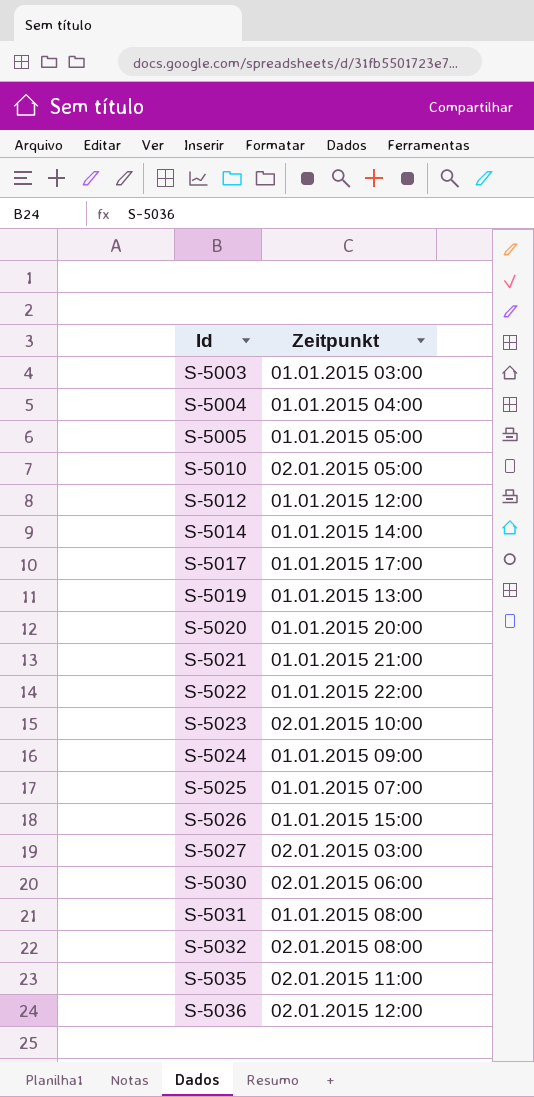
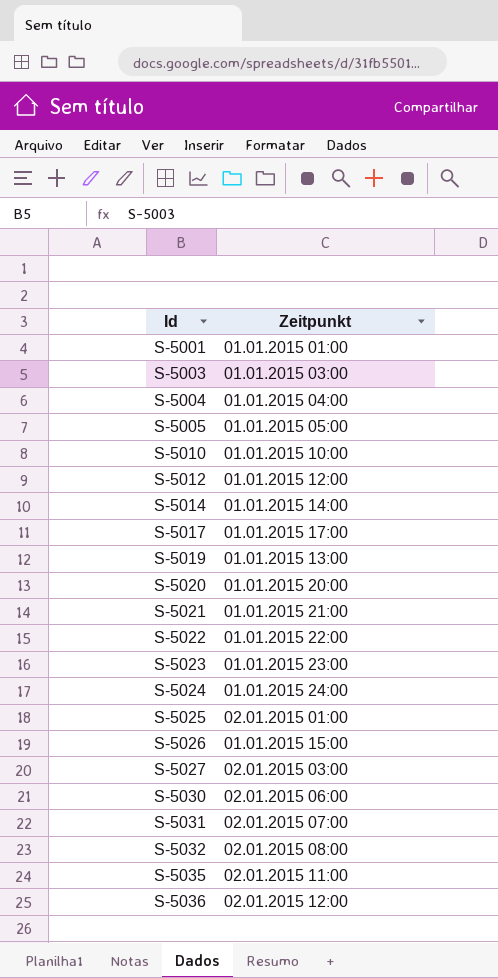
row S-5001: none -> 01.01.2015 01:00
S-5010 | Zeitpunkt: 02.01.2015 05:00 -> 01.01.2015 10:00
S-5023 | Zeitpunkt: 02.01.2015 10:00 -> 01.01.2015 23:00
S-5024 | Zeitpunkt: 01.01.2015 09:00 -> 01.01.2015 24:00
S-5025 | Zeitpunkt: 01.01.2015 07:00 -> 02.01.2015 01:00
S-5031 | Zeitpunkt: 01.01.2015 08:00 -> 02.01.2015 07:00

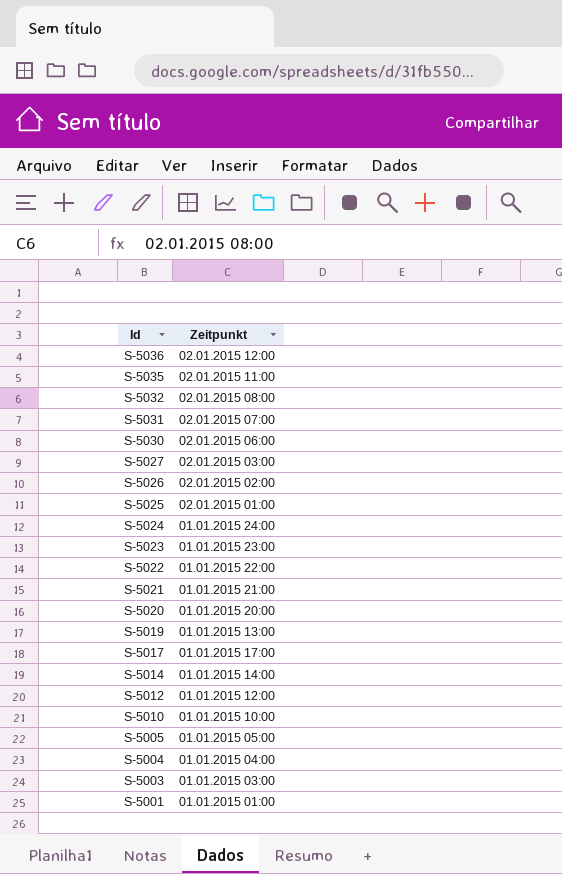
row order: Id ascending -> Id descending
S-5026 | Zeitpunkt: 01.01.2015 15:00 -> 02.01.2015 02:00

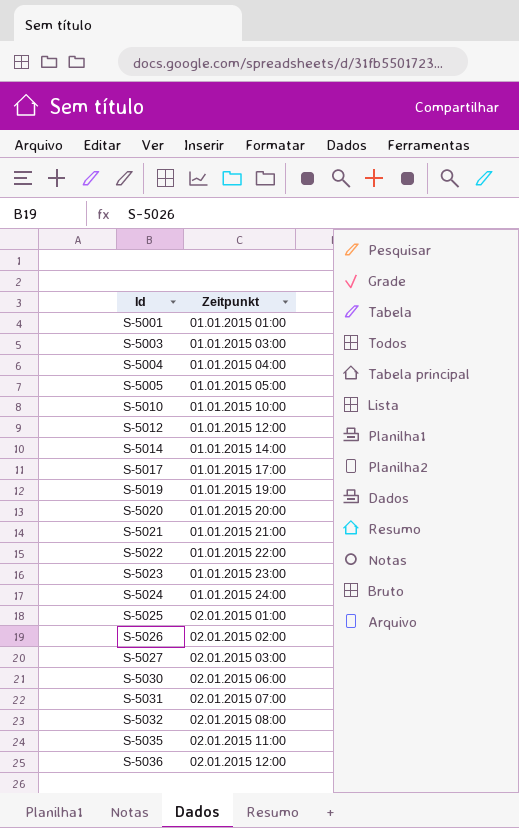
row order: Id descending -> Id ascending
S-5019 | Zeitpunkt: 01.01.2015 13:00 -> 01.01.2015 19:00

